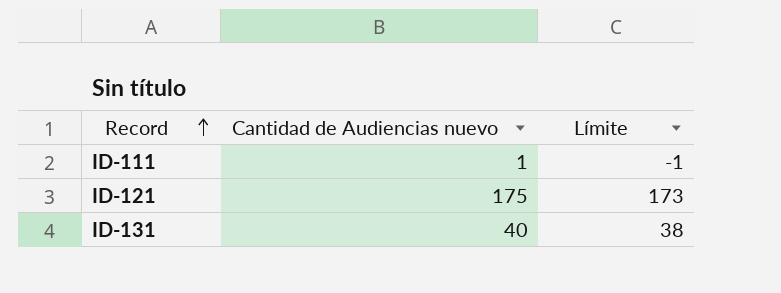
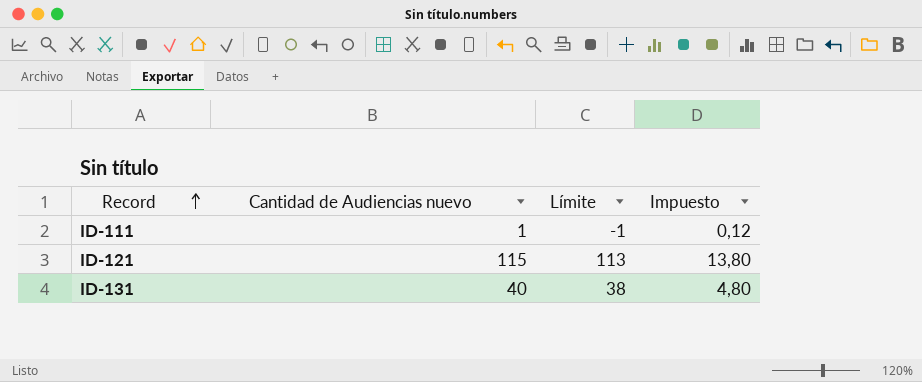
column Impuesto | formula: none -> [Cantidad de Audiencias nuevo] * 0,12
ID-121 | Cantidad de Audiencias nuevo: 175 -> 115
ID-121 | Límite: 173 -> 113

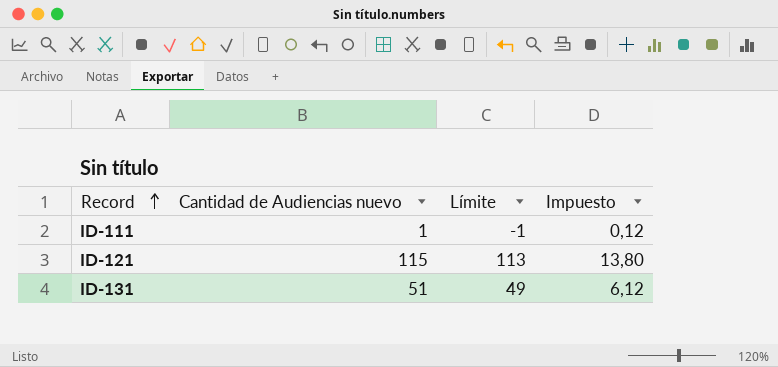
ID-131 | Cantidad de Audiencias nuevo: 40 -> 51
ID-131 | Límite: 38 -> 49
ID-131 | Impuesto: 4,80 -> 6,12

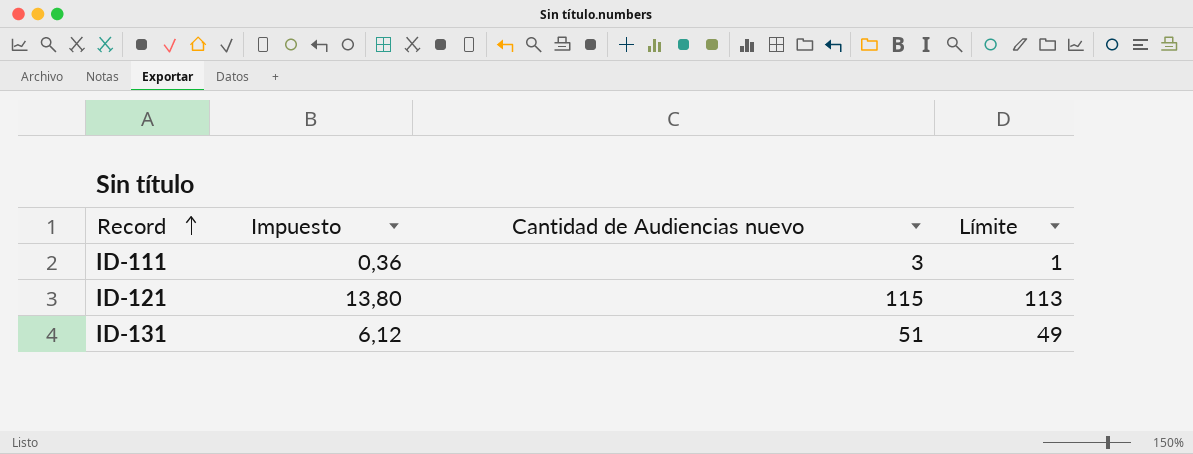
column Impuesto | position: 4 -> 2
ID-111 | Impuesto: 0,12 -> 0,36
ID-111 | Cantidad de Audiencias nuevo: 1 -> 3
ID-111 | Límite: -1 -> 1

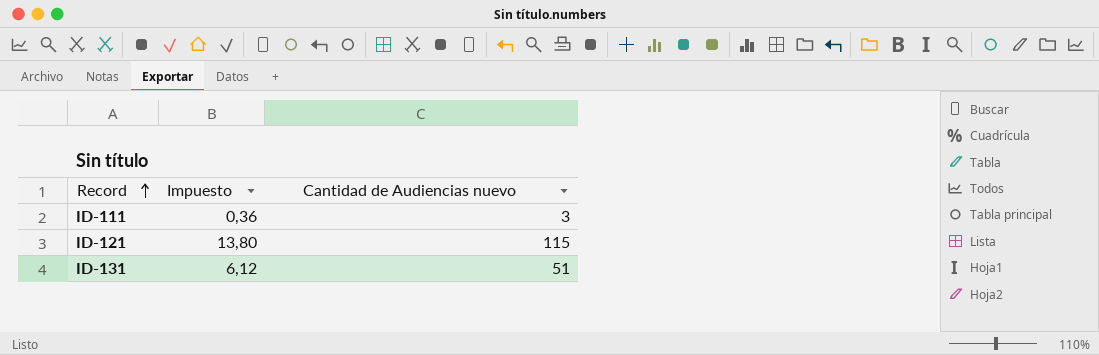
column Límite | formula: [Cantidad de Audiencias nuevo] - 2 -> none

